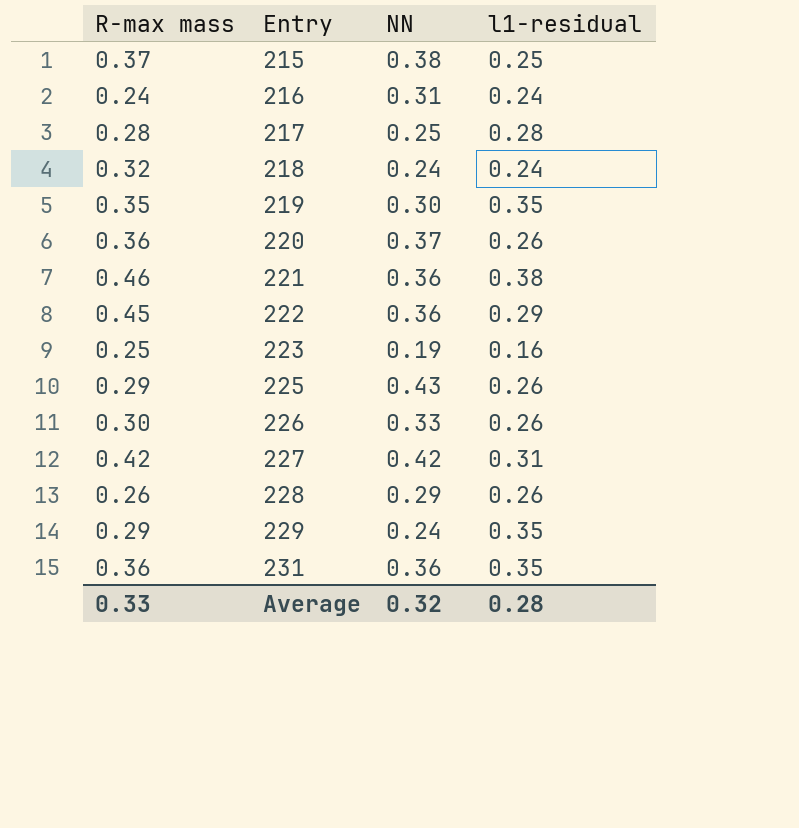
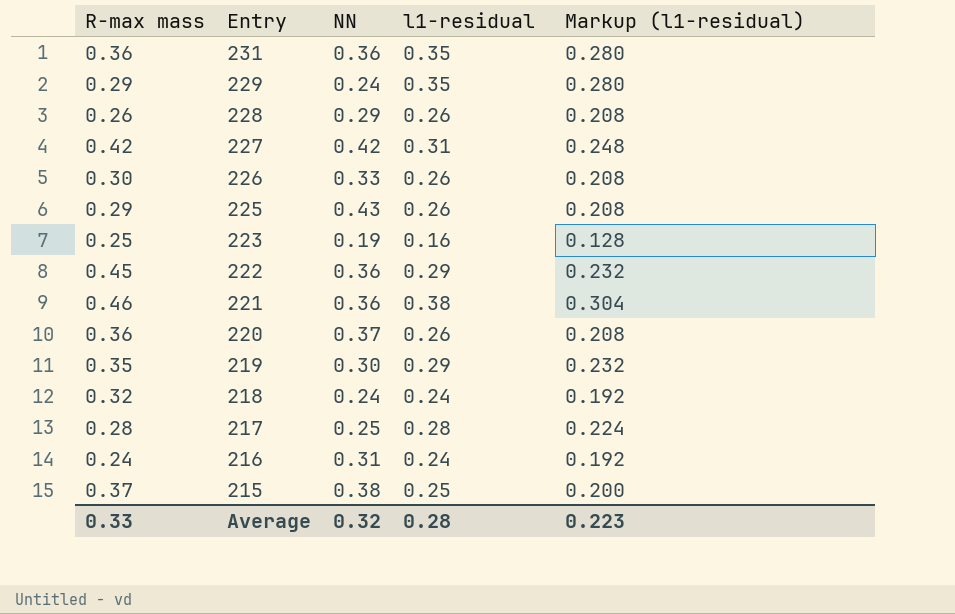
row order: Entry ascending -> Entry descending
column Markup (l1-residual) | formula: none -> [l1-residual] * 0.8
219 | l1-residual: 0.35 -> 0.29

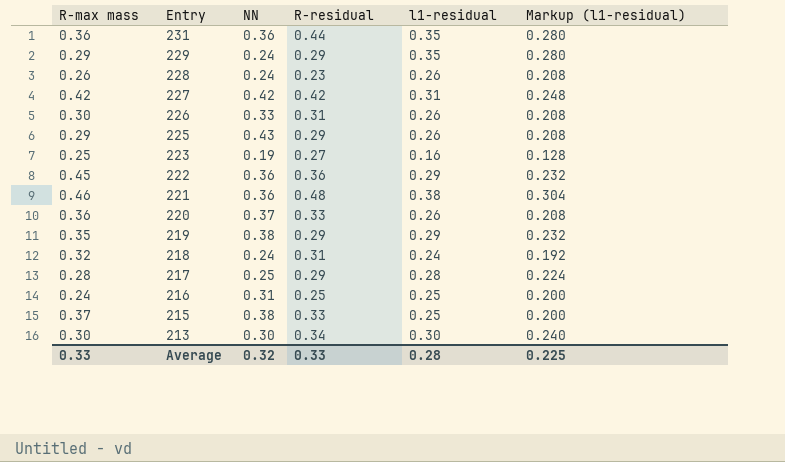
column R-residual | position: none -> 4
228 | NN: 0.29 -> 0.24
219 | NN: 0.30 -> 0.38
216 | l1-residual: 0.24 -> 0.25
216 | Markup (l1-residual): 0.192 -> 0.200
row 213: none -> 0.30 | 0.30 | 0.34 | 0.30 | 0.240
Average | Markup (l1-residual): 0.223 -> 0.225

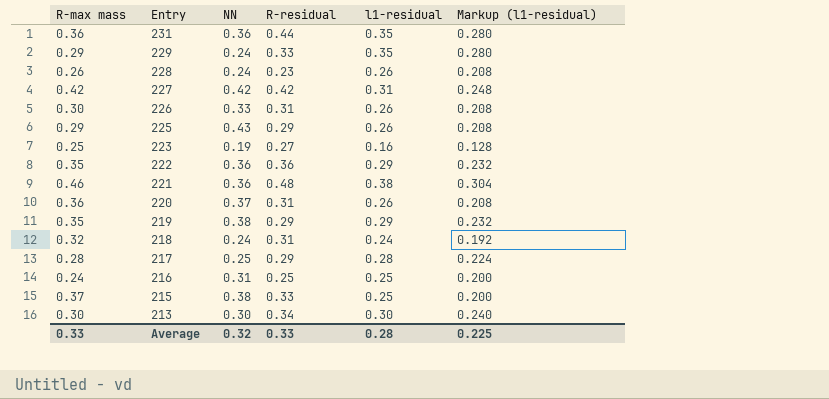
229 | R-residual: 0.29 -> 0.33
222 | R-max mass: 0.45 -> 0.35
220 | R-residual: 0.33 -> 0.31

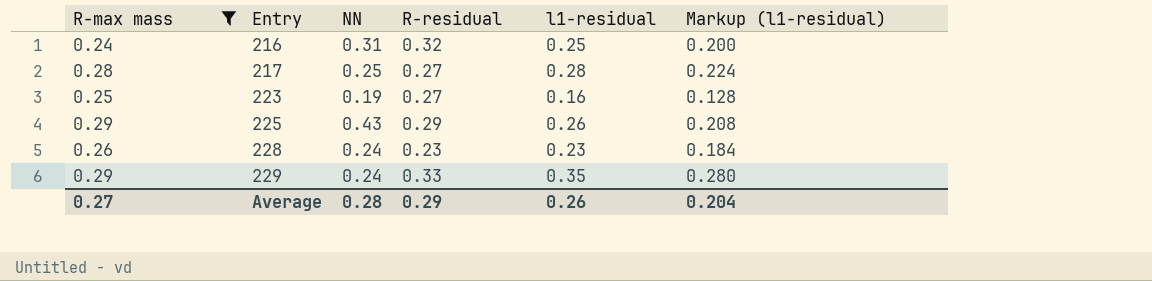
filter: none -> R-max mass <= 0.29
row order: Entry descending -> Entry ascending
216 | R-residual: 0.25 -> 0.32
217 | R-residual: 0.29 -> 0.27
228 | l1-residual: 0.26 -> 0.23
228 | Markup (l1-residual): 0.208 -> 0.184
Average | R-max mass: 0.33 -> 0.27
Average | NN: 0.32 -> 0.28
Average | R-residual: 0.33 -> 0.29
Average | l1-residual: 0.28 -> 0.26
Average | Markup (l1-residual): 0.225 -> 0.204

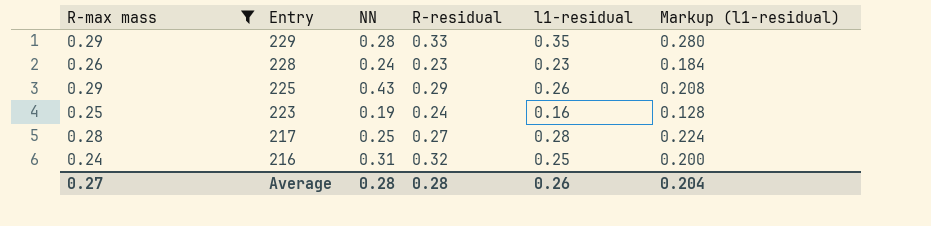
row order: Entry ascending -> Entry descending
229 | NN: 0.24 -> 0.28
223 | R-residual: 0.27 -> 0.24
Average | R-residual: 0.29 -> 0.28

